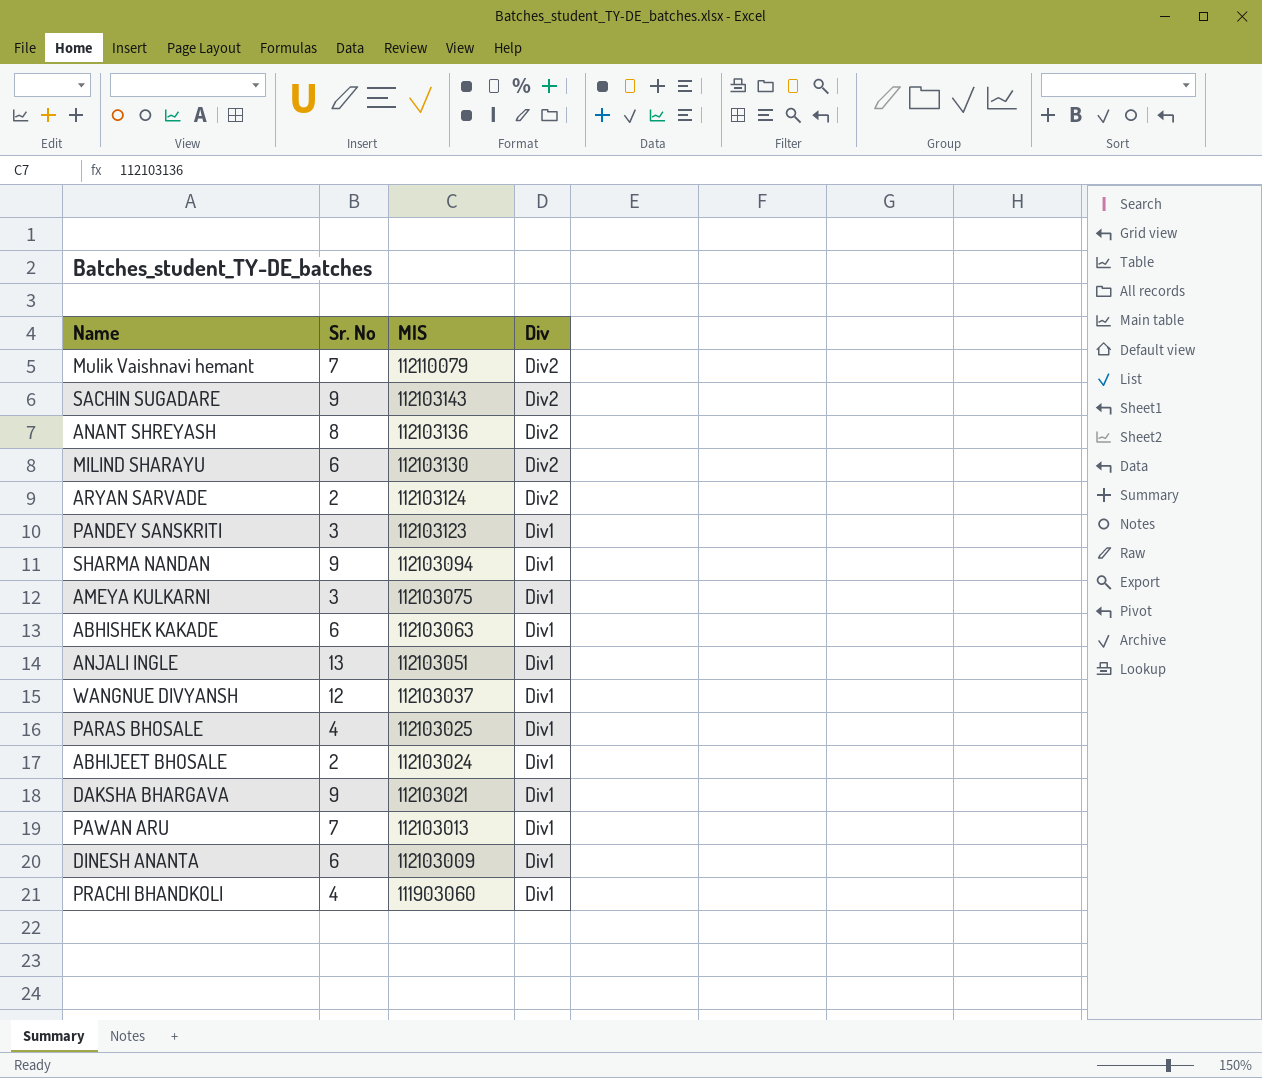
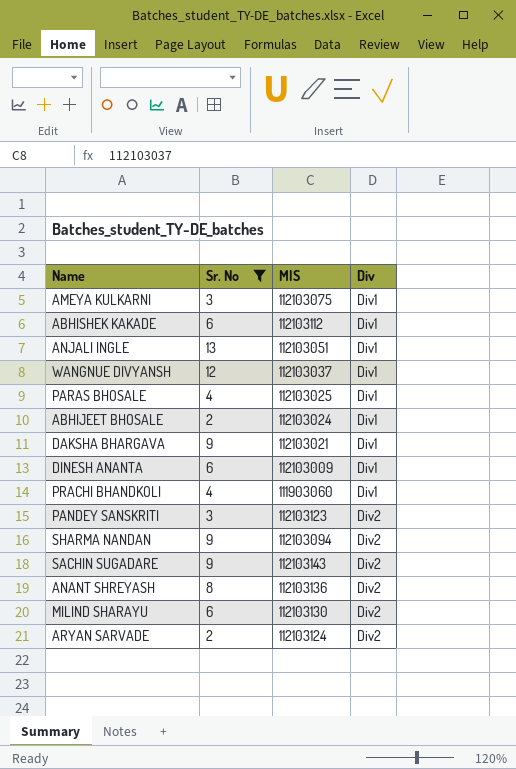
filter: none -> Sr. No != 7
row order: MIS descending -> Div ascending
ABHISHEK KAKADE | MIS: 112103063 -> 112103112
PANDEY SANSKRITI | Div: Div1 -> Div2
SHARMA NANDAN | Div: Div1 -> Div2

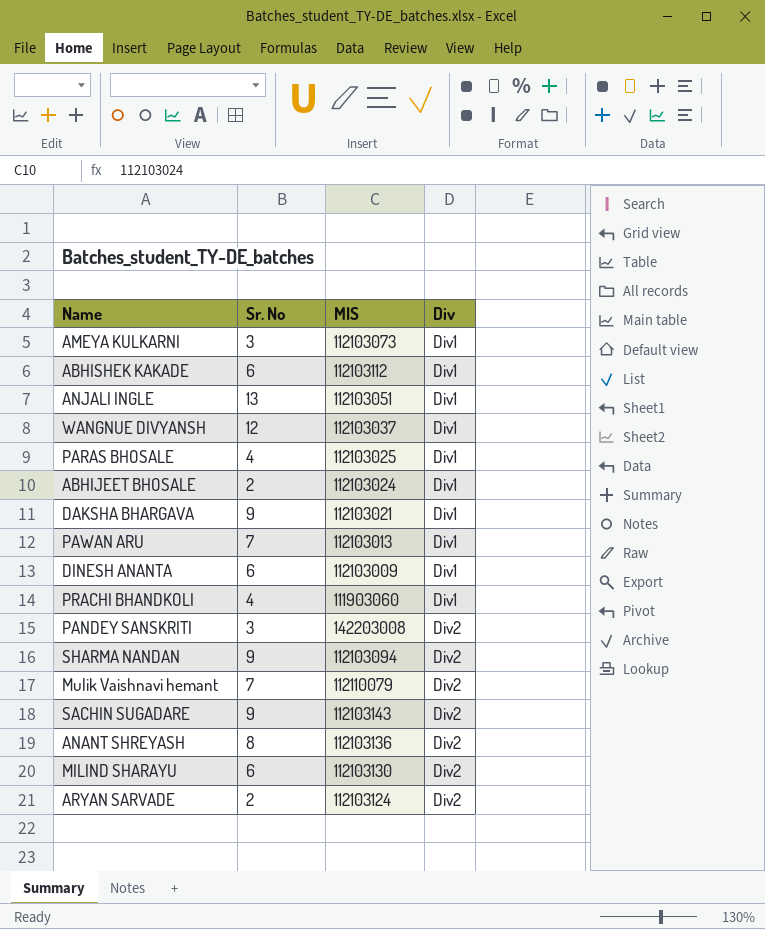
filter: Sr. No != 7 -> none
AMEYA KULKARNI | MIS: 112103075 -> 112103073
PANDEY SANSKRITI | MIS: 112103123 -> 142203008

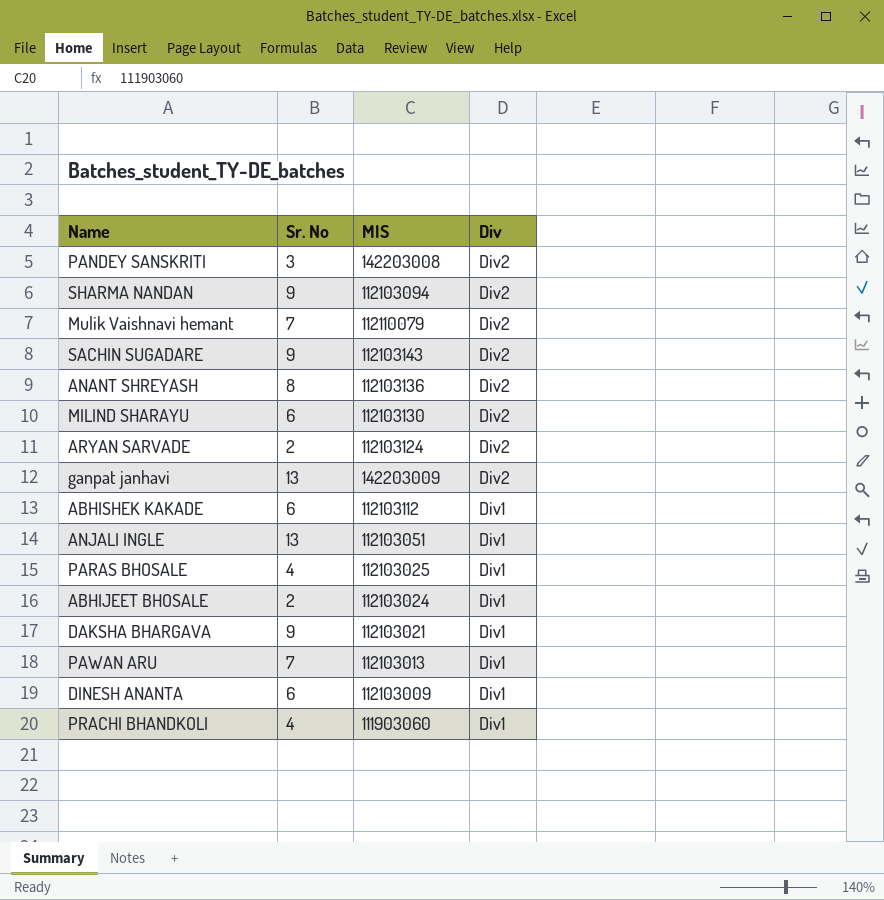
row order: Div ascending -> Div descending
row AMEYA KULKARNI: 3 | 112103073 | Div1 -> none
row WANGNUE DIVYANSH: 12 | 112103037 | Div1 -> none
row ganpat janhavi: none -> 13 | 142203009 | Div2

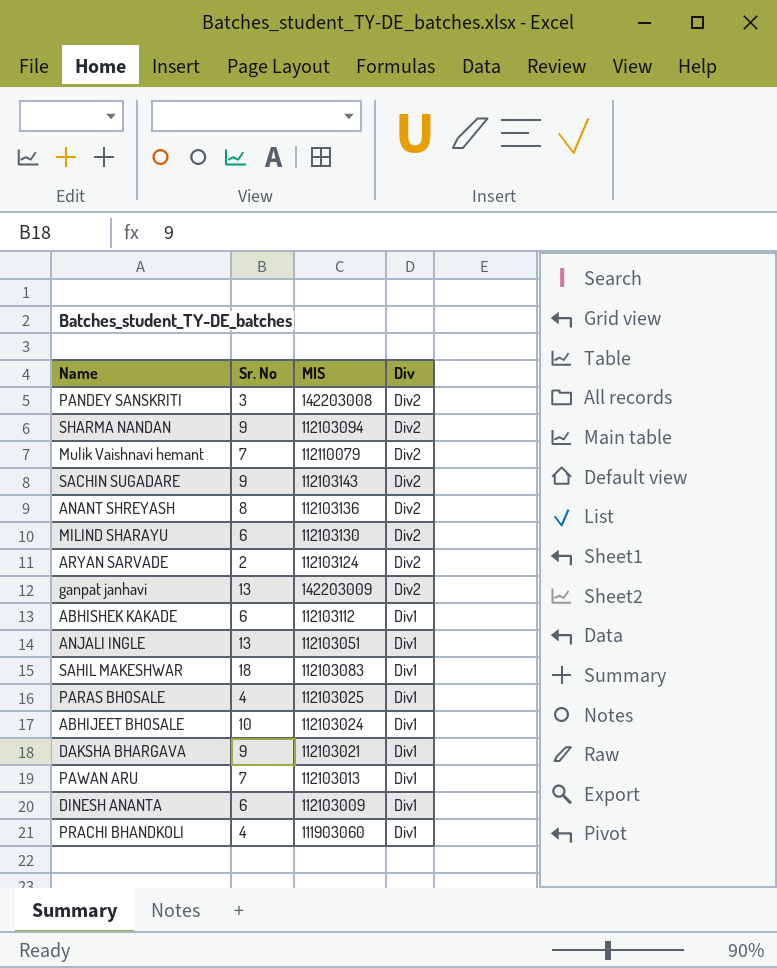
row SAHIL MAKESHWAR: none -> 18 | 112103083 | Div1
ABHIJEET BHOSALE | Sr. No: 2 -> 10

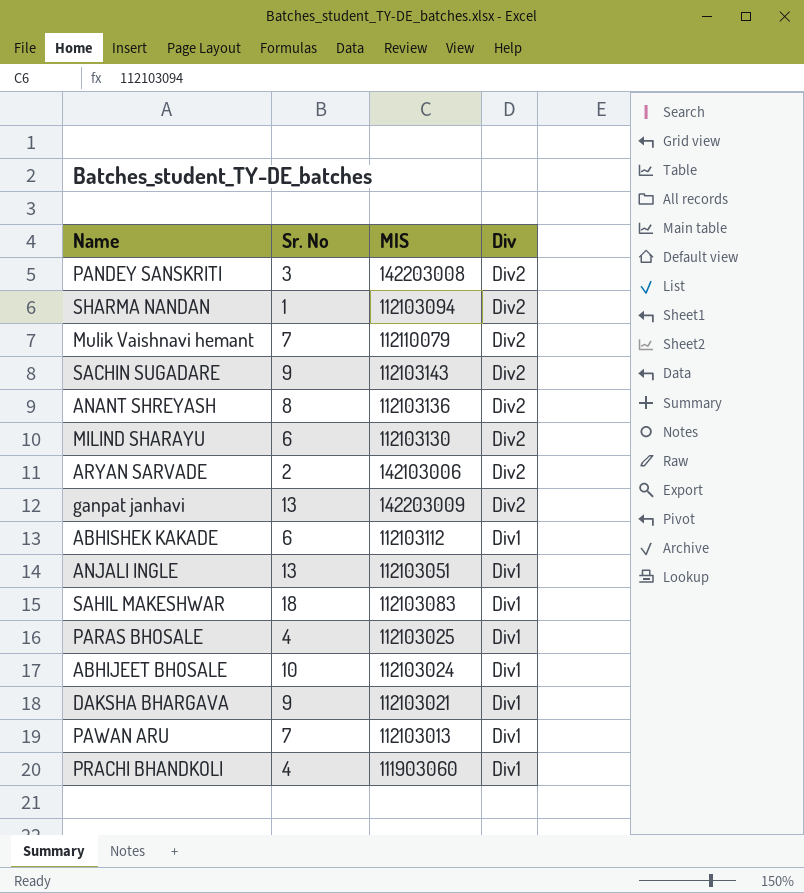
row DINESH ANANTA: 6 | 112103009 | Div1 -> none
SHARMA NANDAN | Sr. No: 9 -> 1
ARYAN SARVADE | MIS: 112103124 -> 142103006

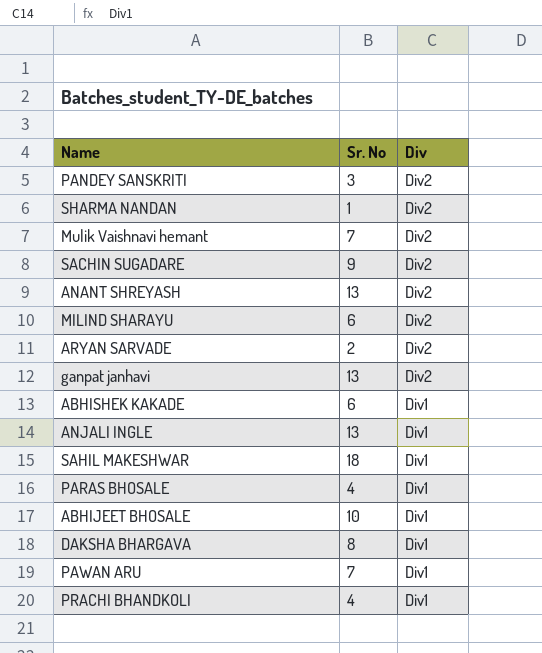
column MIS | position: 3 -> none
ANANT SHREYASH | Sr. No: 8 -> 13
DAKSHA BHARGAVA | Sr. No: 9 -> 8

